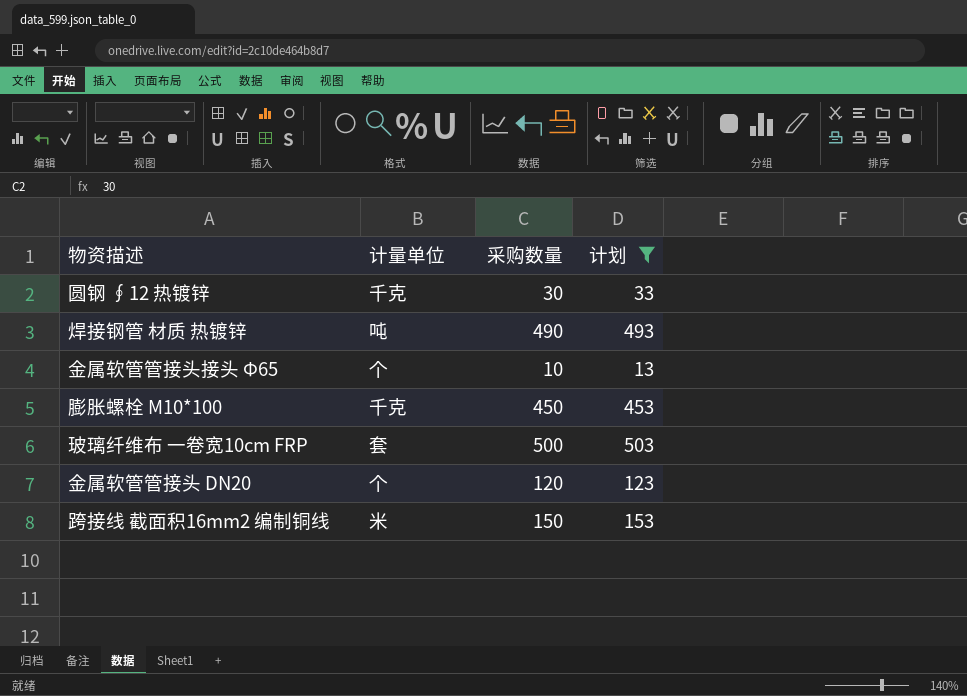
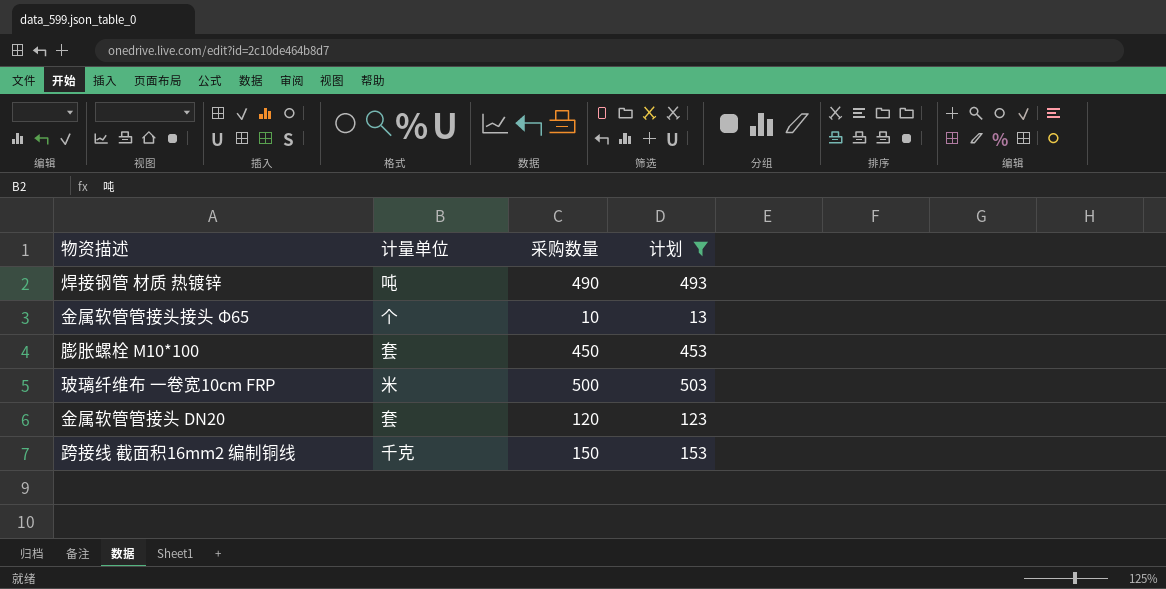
row 圆钢 ∮12 热镀锌: 千克 | 30 | 33 -> none
膨胀螺栓 M10*100 | 计量单位: 千克 -> 套
玻璃纤维布 一卷宽10cm FRP | 计量单位: 套 -> 米
金属软管管接头 DN20 | 计量单位: 个 -> 套
跨接线 截面积16mm2 编制铜线 | 计量单位: 米 -> 千克

